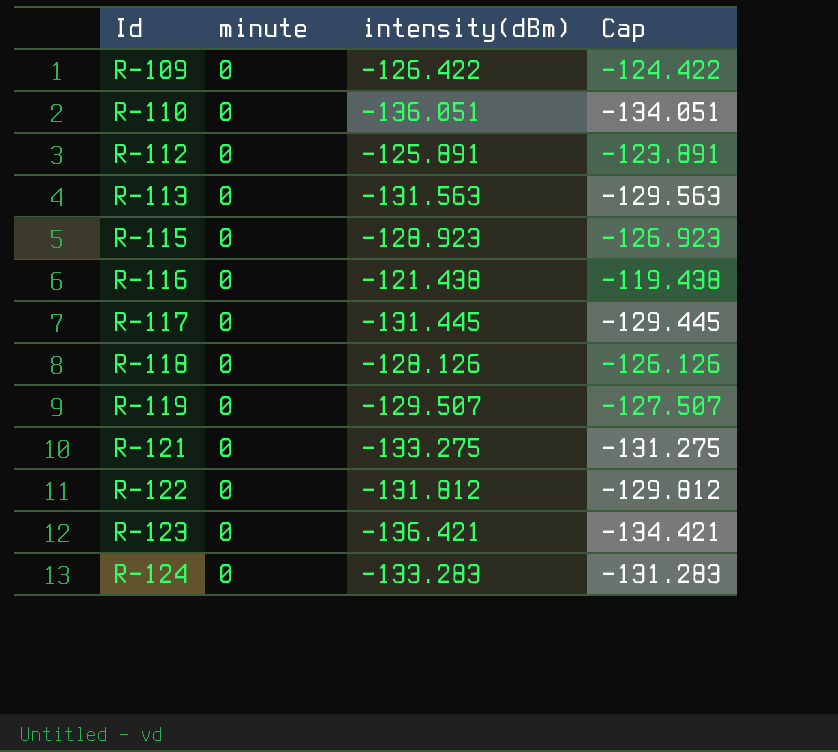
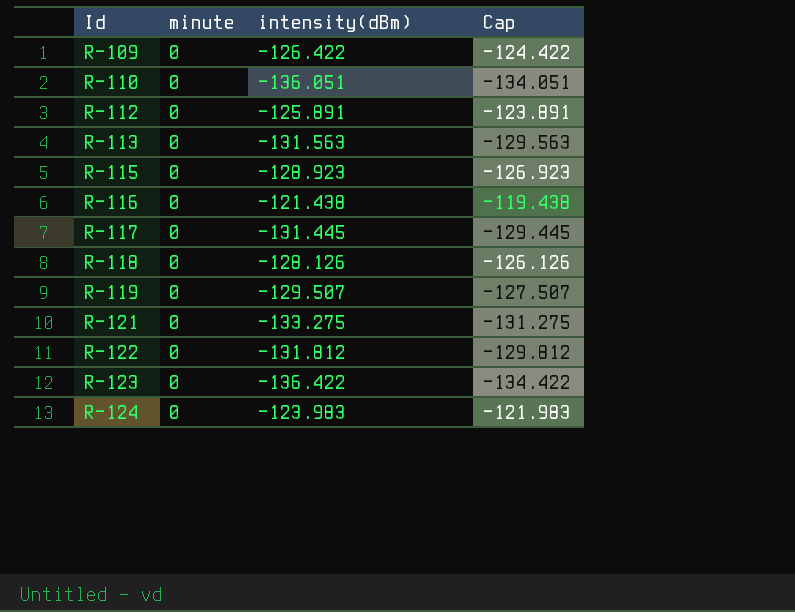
R-123 | intensity(dBm): -136.421 -> -136.422
R-123 | Cap: -134.421 -> -134.422
R-124 | intensity(dBm): -133.283 -> -123.983
R-124 | Cap: -131.283 -> -121.983

